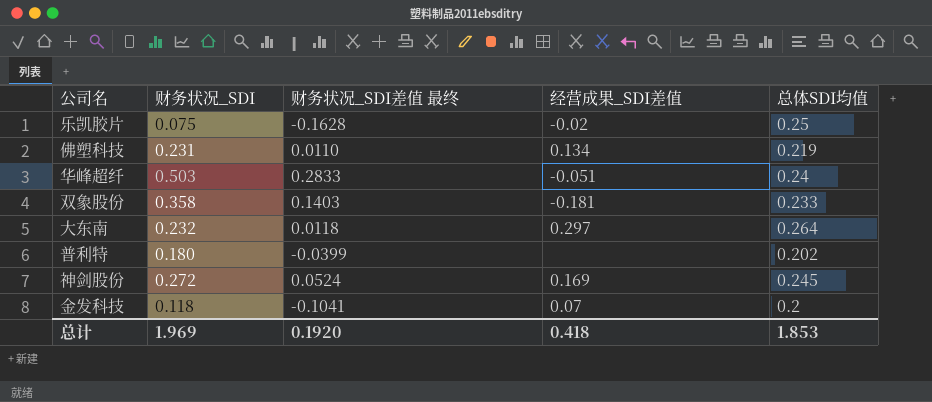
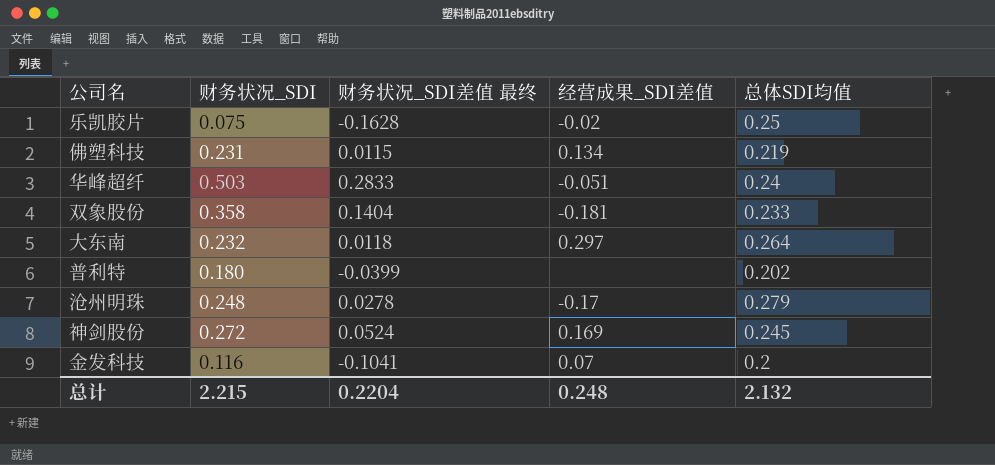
佛塑科技 | 财务状况_SDI差值 最终: 0.0110 -> 0.0115
双象股份 | 财务状况_SDI差值 最终: 0.1403 -> 0.1404
row 沧州明珠: none -> 0.248 | 0.0278 | -0.17 | 0.279
金发科技 | 财务状况_SDI: 0.118 -> 0.116
总计 | 财务状况_SDI: 1.969 -> 2.215
总计 | 财务状况_SDI差值 最终: 0.1920 -> 0.2204
总计 | 经营成果_SDI差值: 0.418 -> 0.248
总计 | 总体SDI均值: 1.853 -> 2.132

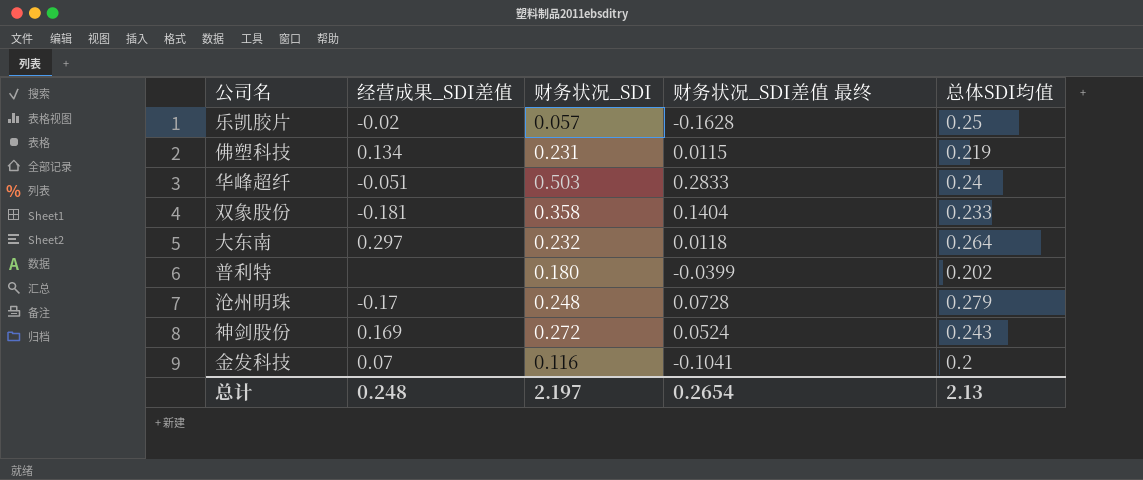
column 经营成果_SDI差值 | position: 4 -> 2
乐凯胶片 | 财务状况_SDI: 0.075 -> 0.057
沧州明珠 | 财务状况_SDI差值 最终: 0.0278 -> 0.0728
神剑股份 | 总体SDI均值: 0.245 -> 0.243
总计 | 财务状况_SDI: 2.215 -> 2.197
总计 | 财务状况_SDI差值 最终: 0.2204 -> 0.2654
总计 | 总体SDI均值: 2.132 -> 2.13

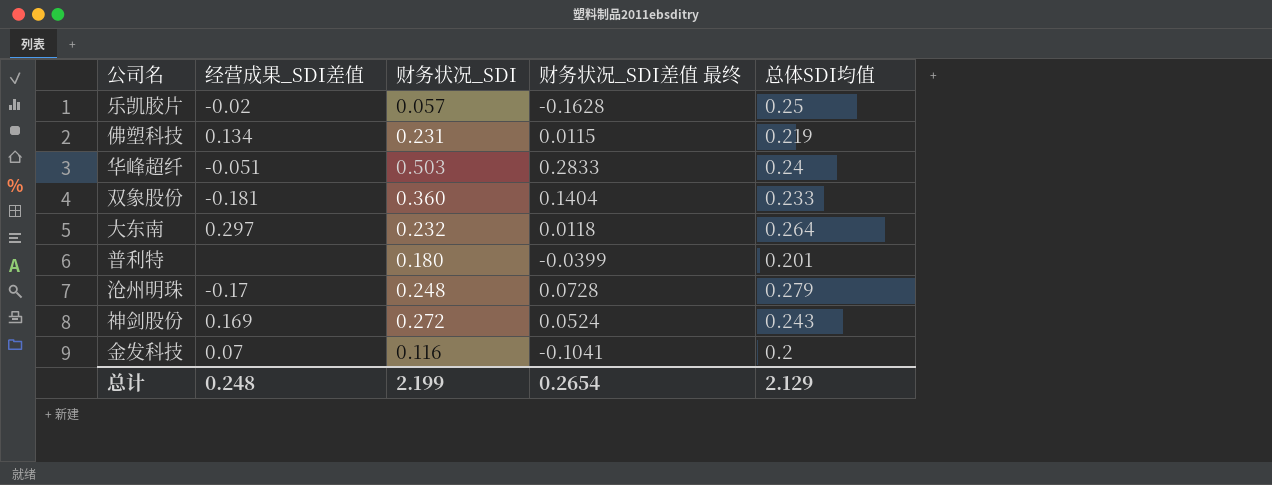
双象股份 | 财务状况_SDI: 0.358 -> 0.360
普利特 | 总体SDI均值: 0.202 -> 0.201
总计 | 财务状况_SDI: 2.197 -> 2.199
总计 | 总体SDI均值: 2.13 -> 2.129

